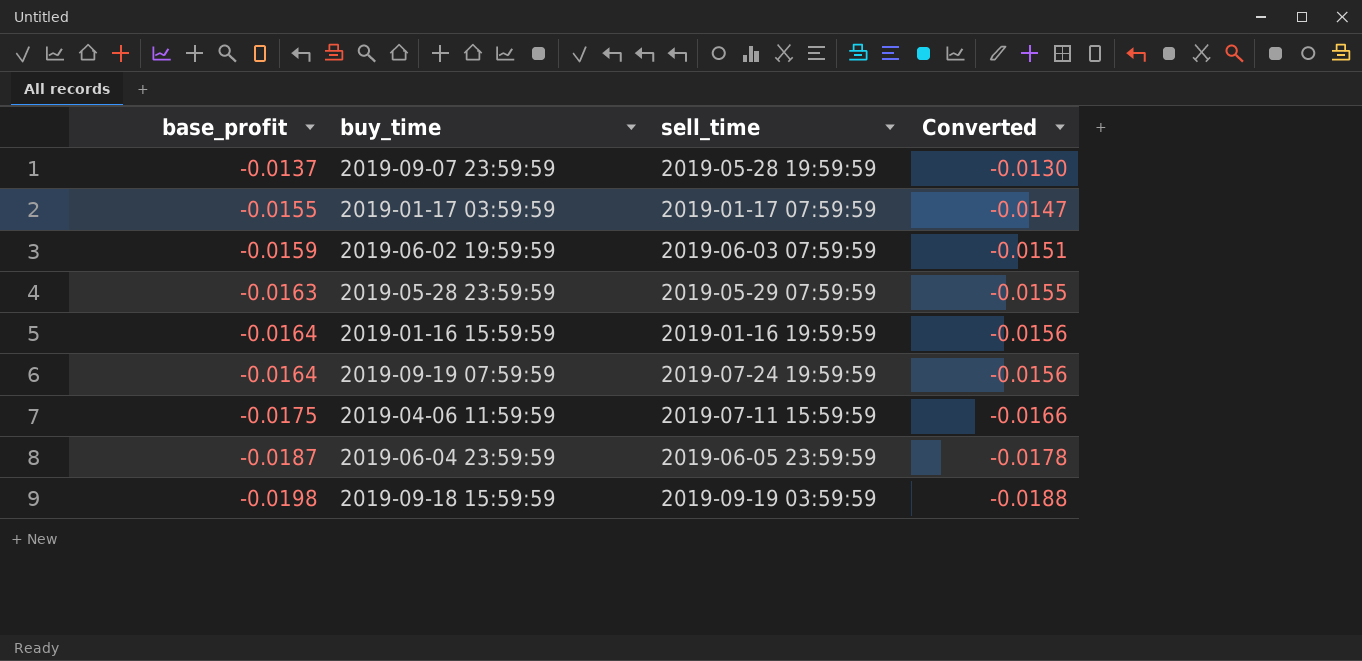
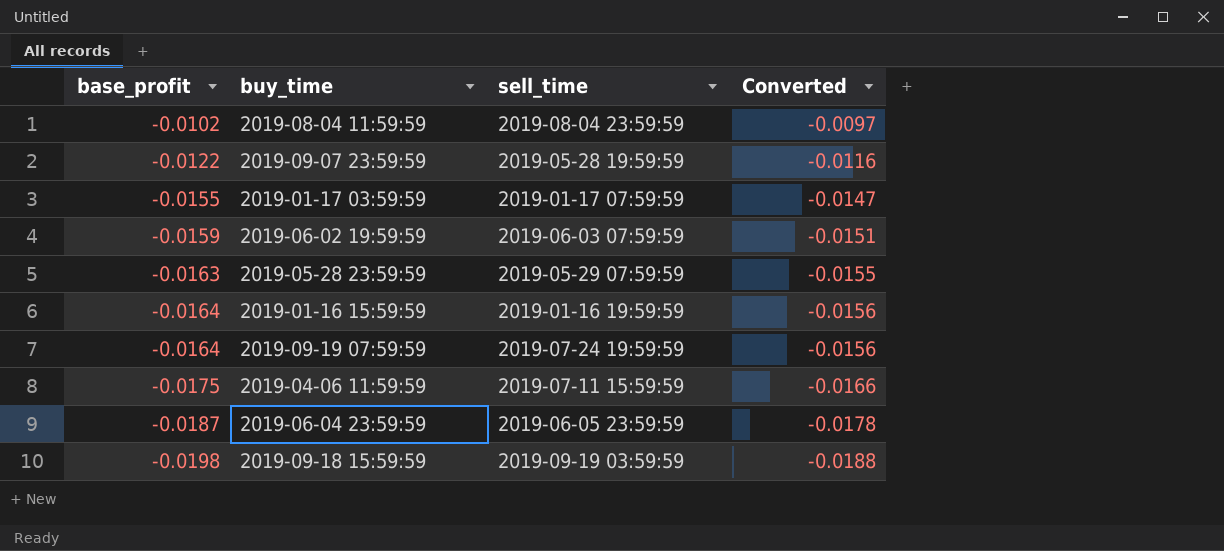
row 2019-08-04 11:59:59: none -> -0.0102 | 2019-08-04 23:59:59 | -0.0097
2019-09-07 23:59:59 | base_profit: -0.0137 -> -0.0122
2019-09-07 23:59:59 | Converted: -0.0130 -> -0.0116

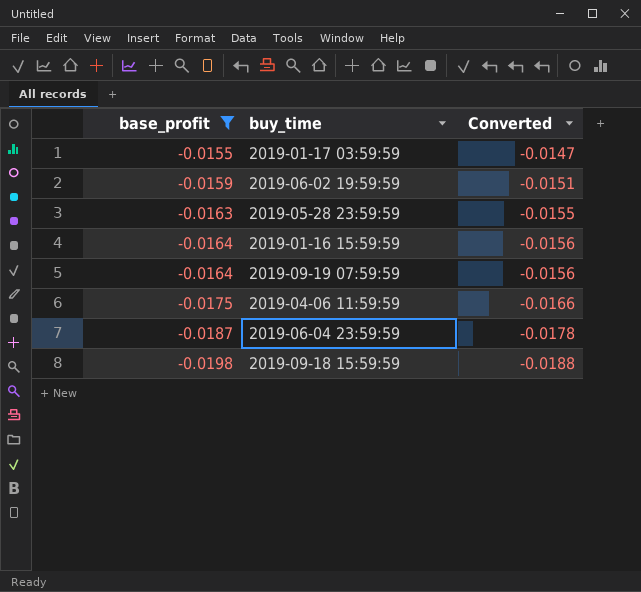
filter: none -> base_profit <= -0.0155
column sell_time | position: 3 -> none

